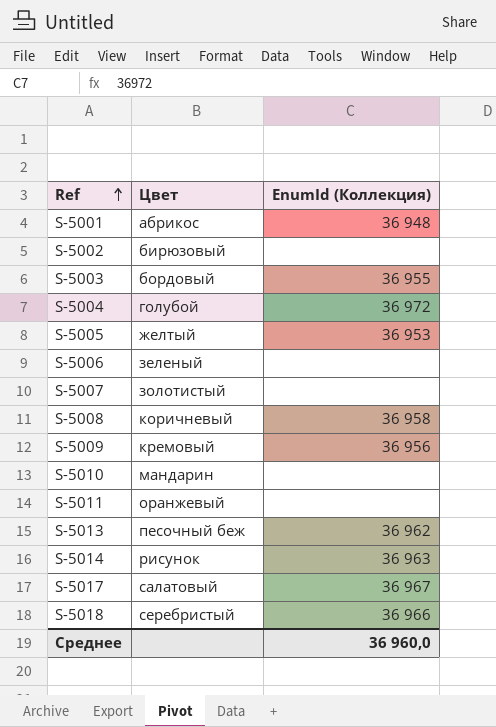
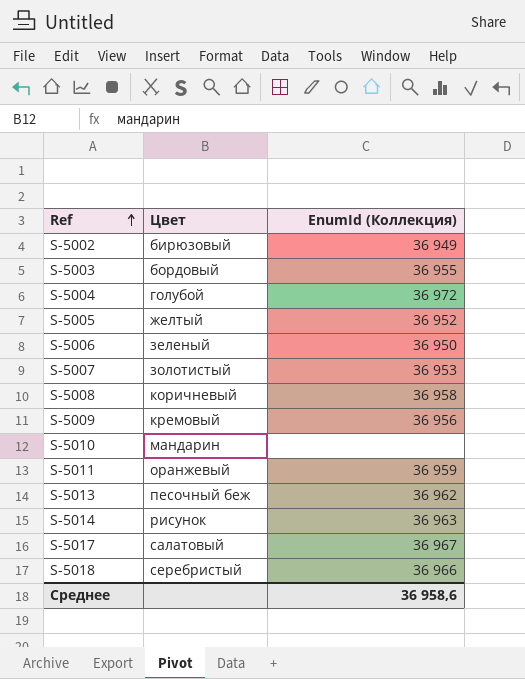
row S-5001: абрикос | 36 948 -> none
S-5002 | EnumId (Коллекция): none -> 36 949
S-5005 | EnumId (Коллекция): 36 953 -> 36 952
S-5006 | EnumId (Коллекция): none -> 36 950
S-5007 | EnumId (Коллекция): none -> 36 953
S-5011 | EnumId (Коллекция): none -> 36 959
Среднее | EnumId (Коллекция): 36 960,0 -> 36 958,6

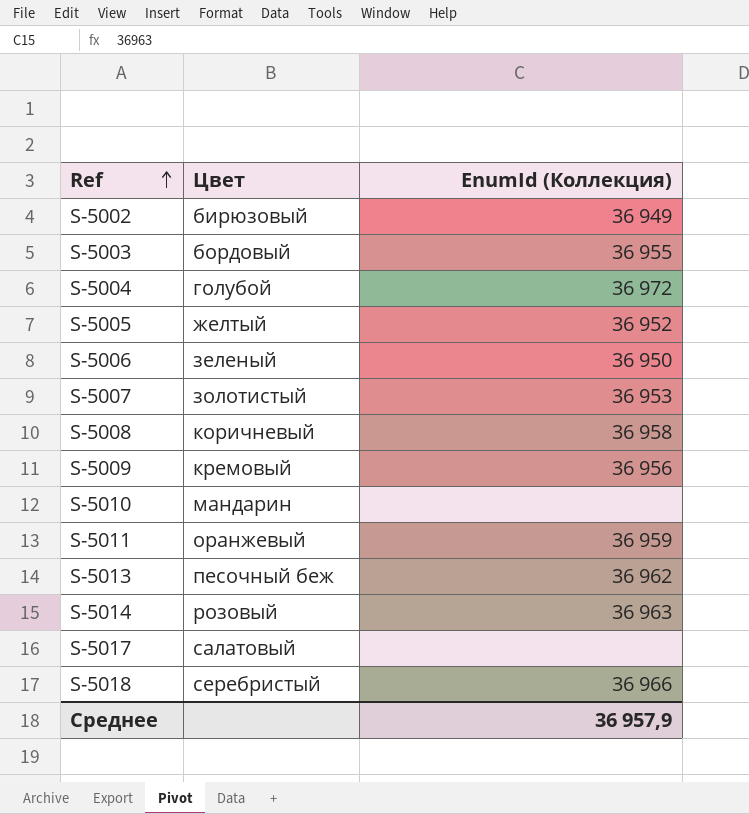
S-5014 | Цвет: рисунок -> розовый
S-5017 | EnumId (Коллекция): 36 967 -> none
Среднее | EnumId (Коллекция): 36 958,6 -> 36 957,9

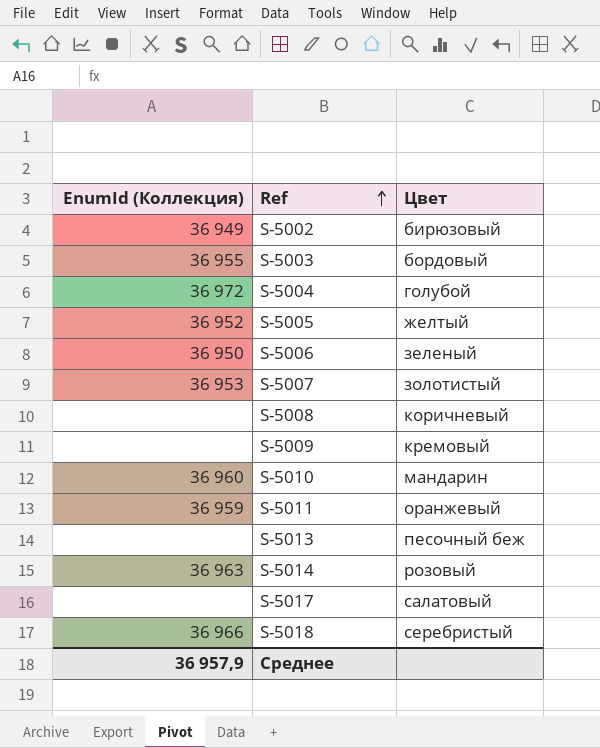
column EnumId (Коллекция) | position: 3 -> 1
S-5008 | EnumId (Коллекция): 36 958 -> none
S-5009 | EnumId (Коллекция): 36 956 -> none
S-5010 | EnumId (Коллекция): none -> 36 960
S-5013 | EnumId (Коллекция): 36 962 -> none

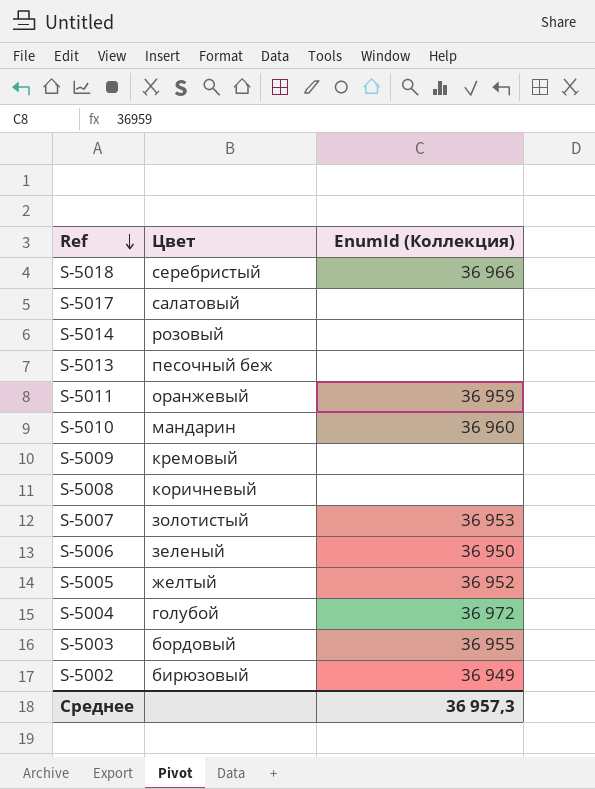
row order: Ref ascending -> Ref descending
column EnumId (Коллекция) | position: 1 -> 3
S-5014 | EnumId (Коллекция): 36 963 -> none
Среднее | EnumId (Коллекция): 36 957,9 -> 36 957,3

